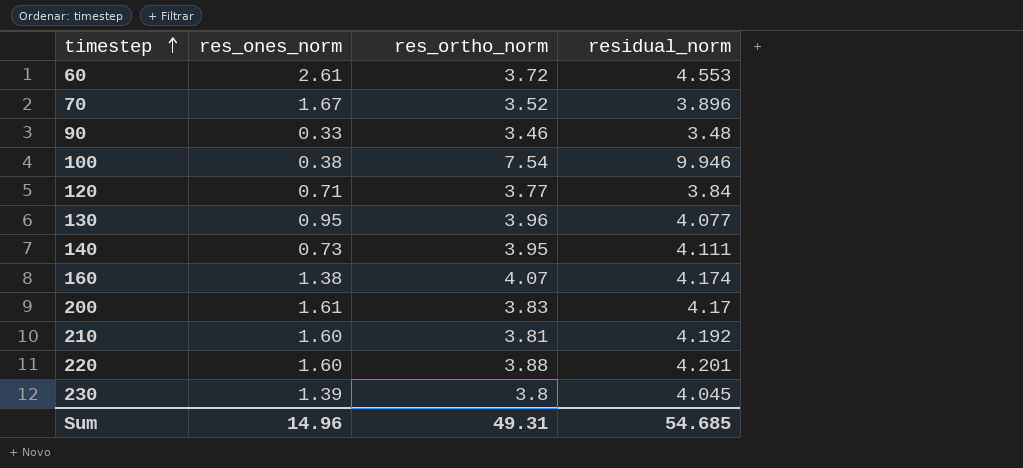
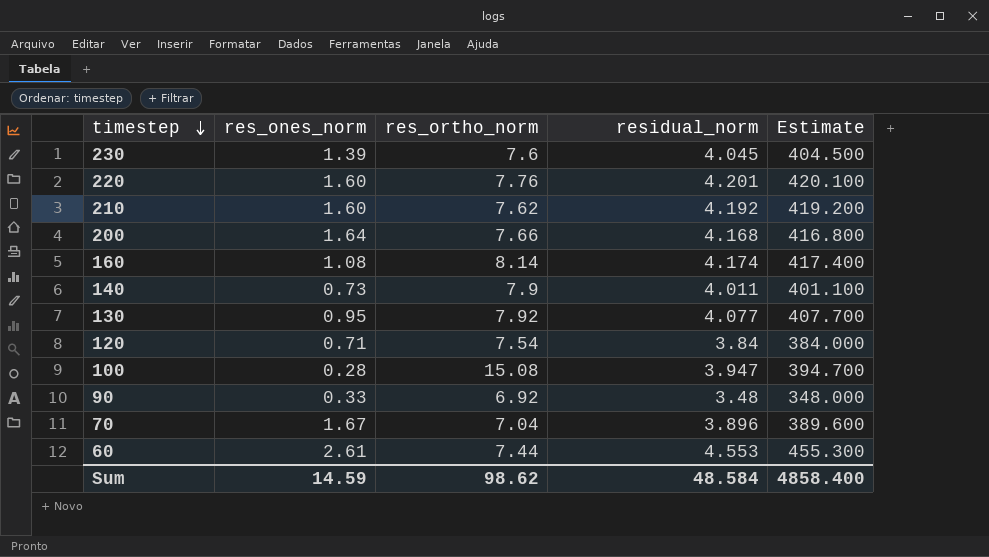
row order: timestep ascending -> timestep descending
column Estimate | formula: none -> [residual_norm] * 100
230 | res_ortho_norm: 3.8 -> 7.6
220 | res_ortho_norm: 3.88 -> 7.76
210 | res_ortho_norm: 3.81 -> 7.62
200 | res_ones_norm: 1.61 -> 1.64
200 | res_ortho_norm: 3.83 -> 7.66
200 | residual_norm: 4.17 -> 4.168
160 | res_ones_norm: 1.38 -> 1.08
160 | res_ortho_norm: 4.07 -> 8.14
140 | res_ortho_norm: 3.95 -> 7.9
140 | residual_norm: 4.111 -> 4.011
130 | res_ortho_norm: 3.96 -> 7.92
120 | res_ortho_norm: 3.77 -> 7.54
100 | res_ones_norm: 0.38 -> 0.28
100 | res_ortho_norm: 7.54 -> 15.08
100 | residual_norm: 9.946 -> 3.947
90 | res_ortho_norm: 3.46 -> 6.92
70 | res_ortho_norm: 3.52 -> 7.04
60 | res_ortho_norm: 3.72 -> 7.44
Sum | res_ones_norm: 14.96 -> 14.59
Sum | res_ortho_norm: 49.31 -> 98.62
Sum | residual_norm: 54.685 -> 48.584

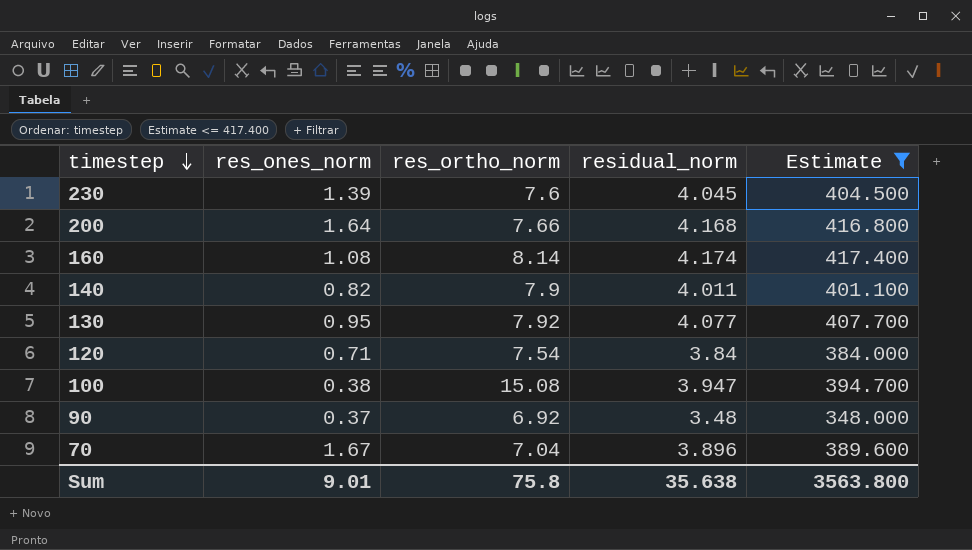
filter: none -> Estimate <= 417.400
140 | res_ones_norm: 0.73 -> 0.82
100 | res_ones_norm: 0.28 -> 0.38
90 | res_ones_norm: 0.33 -> 0.37
Sum | res_ones_norm: 14.59 -> 9.01
Sum | res_ortho_norm: 98.62 -> 75.8
Sum | residual_norm: 48.584 -> 35.638
Sum | Estimate: 4858.400 -> 3563.800

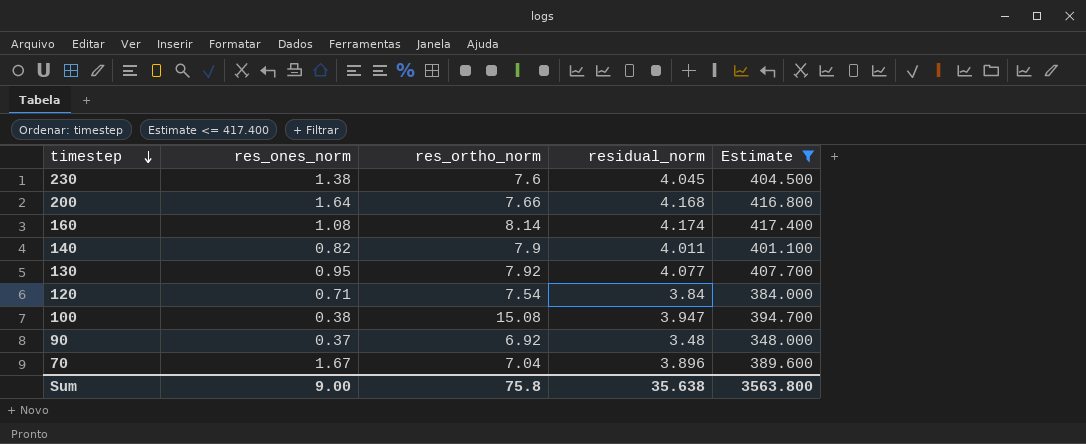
230 | res_ones_norm: 1.39 -> 1.38
Sum | res_ones_norm: 9.01 -> 9.00

